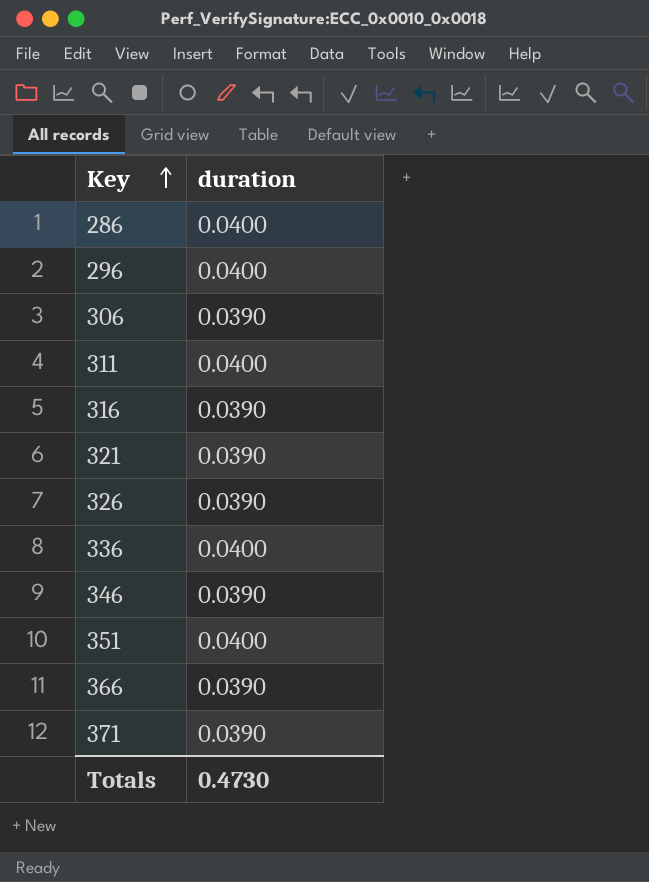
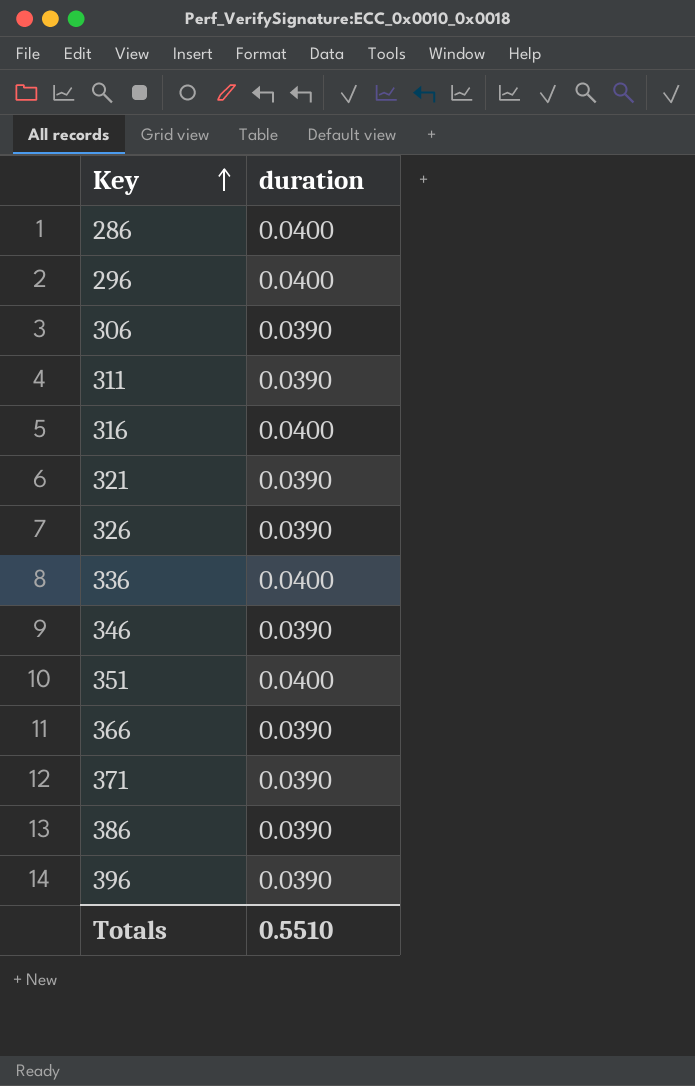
311 | duration: 0.0400 -> 0.0390
316 | duration: 0.0390 -> 0.0400
row 386: none -> 0.0390
row 396: none -> 0.0390
Totals | duration: 0.4730 -> 0.5510

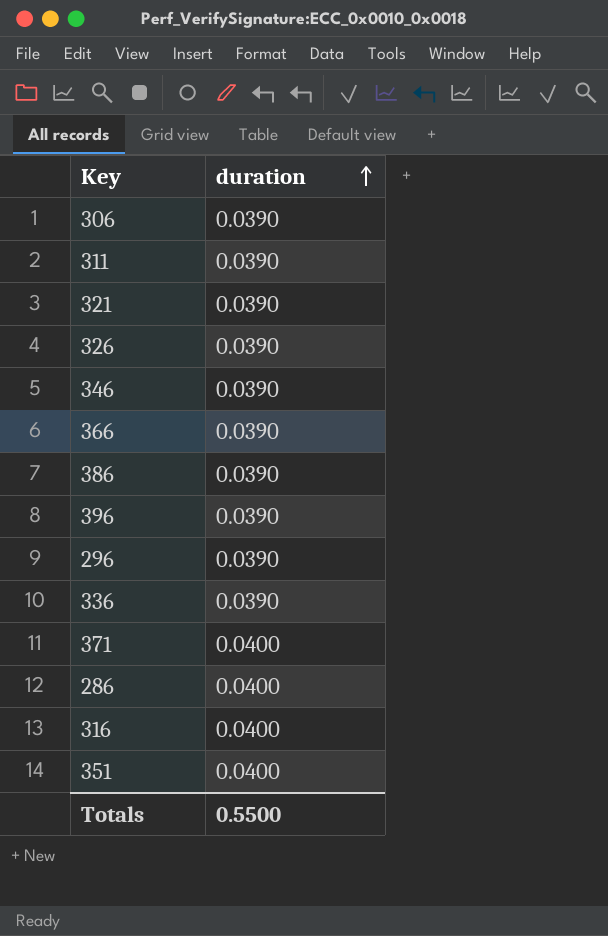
row order: Key ascending -> duration ascending
296 | duration: 0.0400 -> 0.0390
336 | duration: 0.0400 -> 0.0390
371 | duration: 0.0390 -> 0.0400
Totals | duration: 0.5510 -> 0.5500

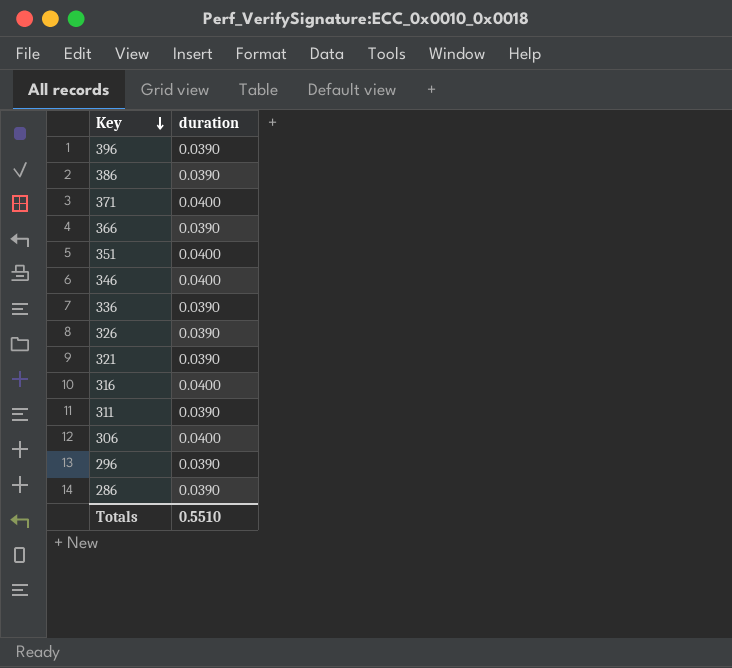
row order: duration ascending -> Key descending
346 | duration: 0.0390 -> 0.0400
306 | duration: 0.0390 -> 0.0400
286 | duration: 0.0400 -> 0.0390
Totals | duration: 0.5500 -> 0.5510

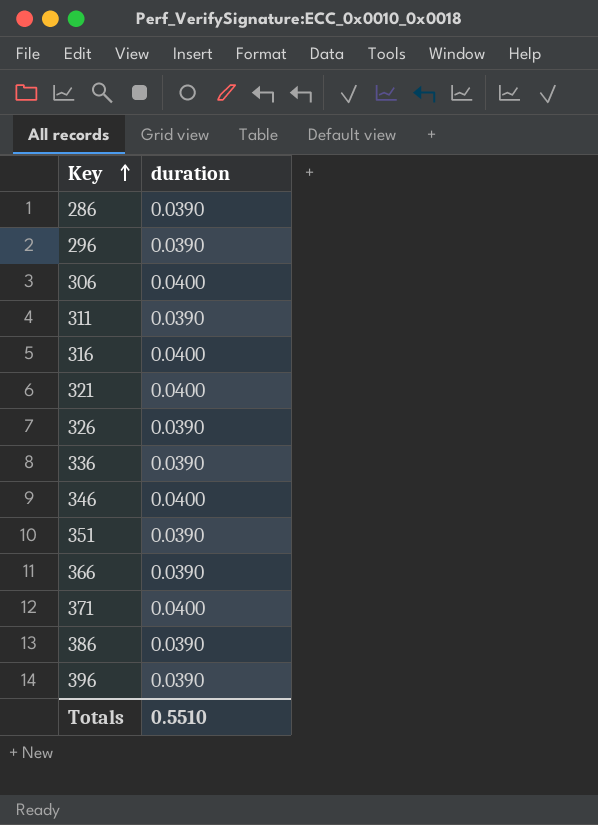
row order: Key descending -> Key ascending
321 | duration: 0.0390 -> 0.0400
351 | duration: 0.0400 -> 0.0390

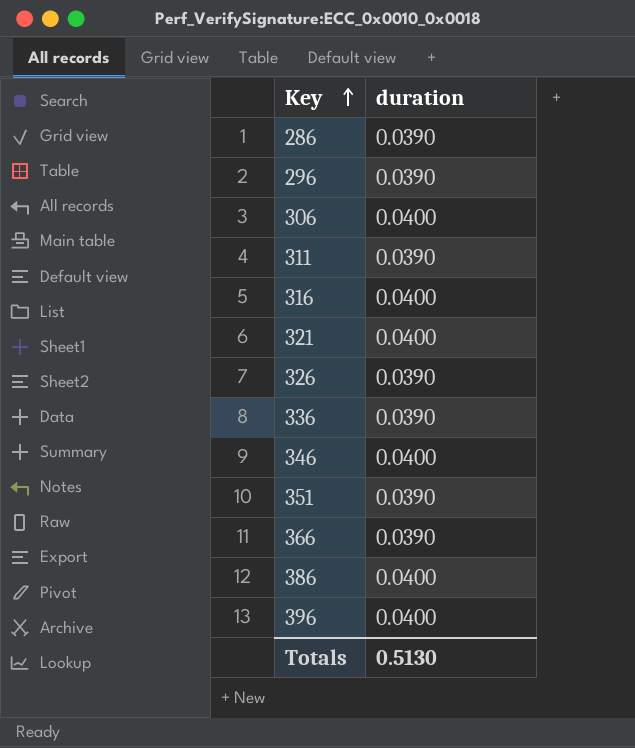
row 371: 0.0400 -> none
386 | duration: 0.0390 -> 0.0400
396 | duration: 0.0390 -> 0.0400
Totals | duration: 0.5510 -> 0.5130

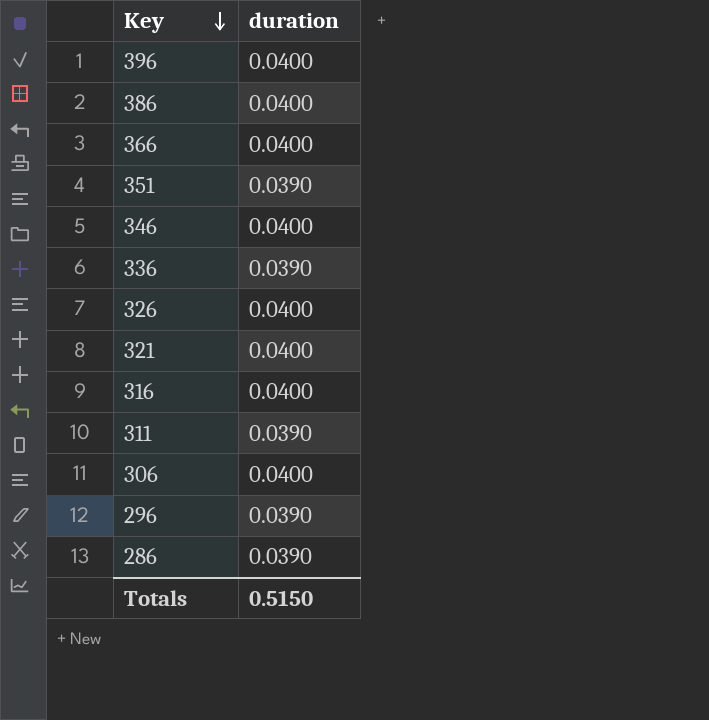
row order: Key ascending -> Key descending
366 | duration: 0.0390 -> 0.0400
326 | duration: 0.0390 -> 0.0400
Totals | duration: 0.5130 -> 0.5150

